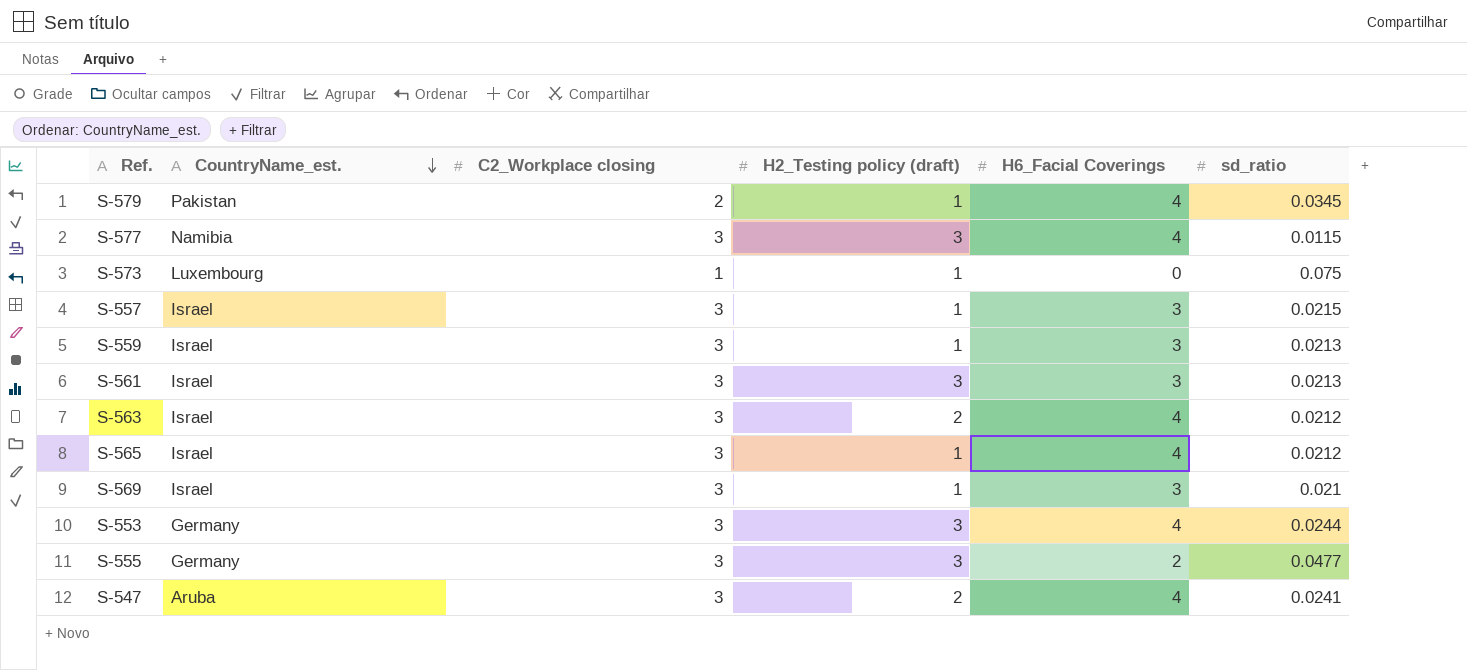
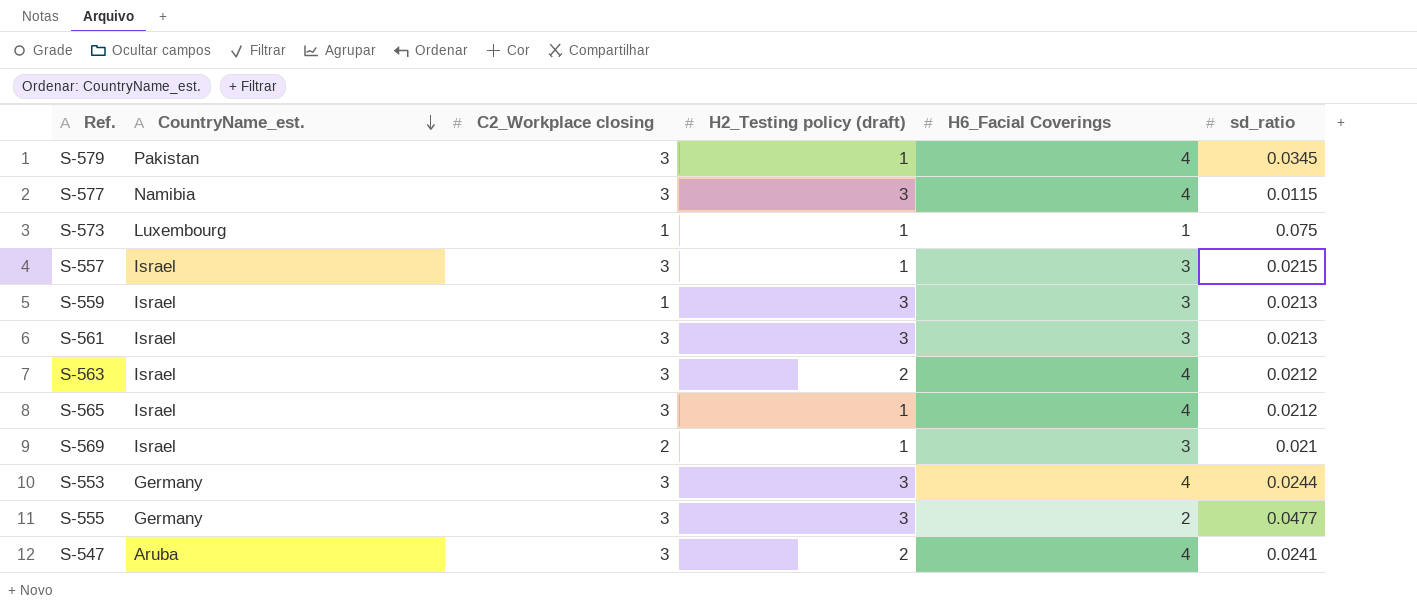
S-579 | C2_Workplace closing: 2 -> 3
S-573 | H6_Facial Coverings: 0 -> 1
S-559 | C2_Workplace closing: 3 -> 1
S-559 | H2_Testing policy (draft): 1 -> 3
S-569 | C2_Workplace closing: 3 -> 2

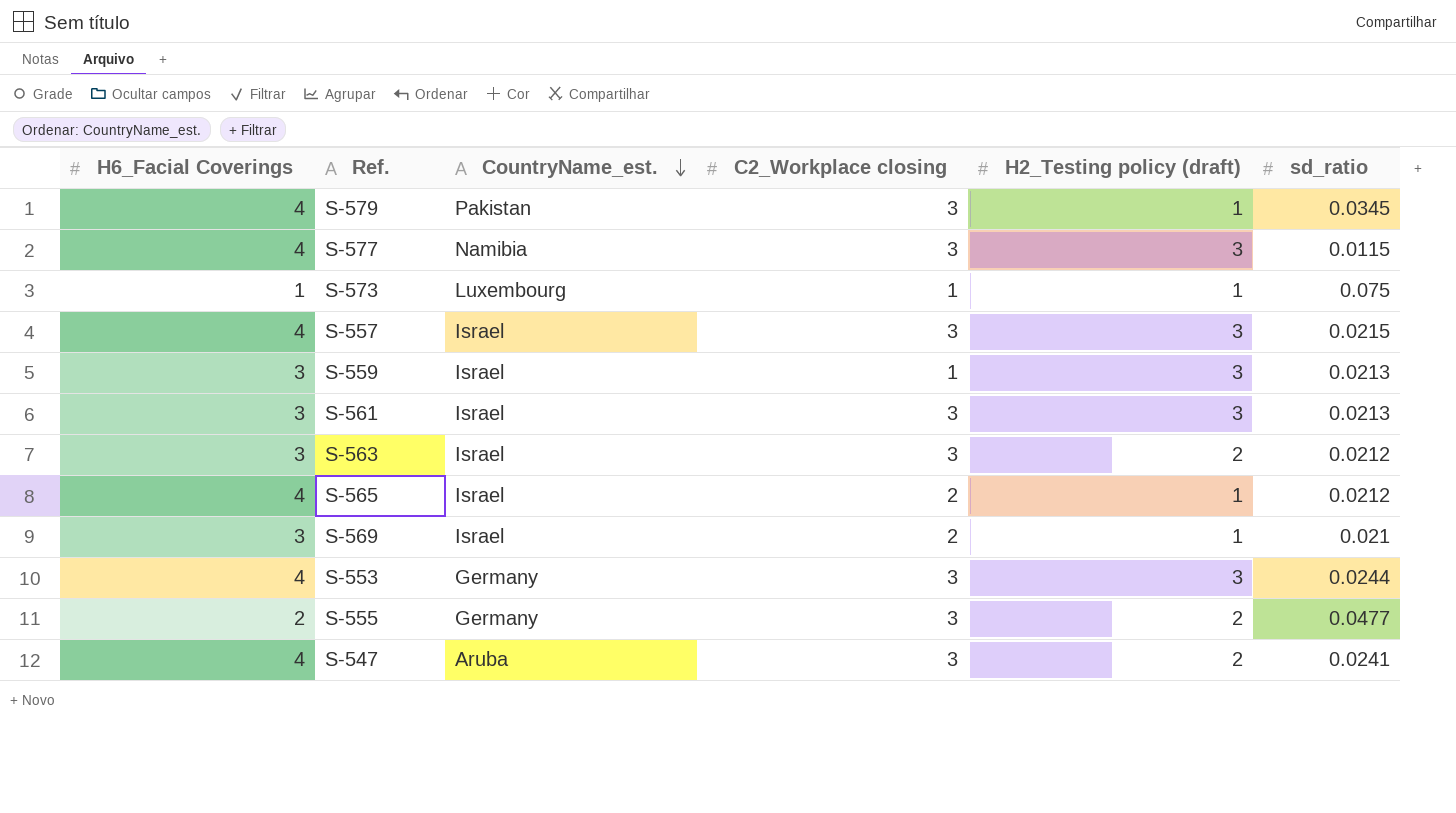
column H6_Facial Coverings | position: 5 -> 1
S-557 | H6_Facial Coverings: 3 -> 4
S-557 | H2_Testing policy (draft): 1 -> 3
S-563 | H6_Facial Coverings: 4 -> 3
S-565 | C2_Workplace closing: 3 -> 2
S-555 | H2_Testing policy (draft): 3 -> 2

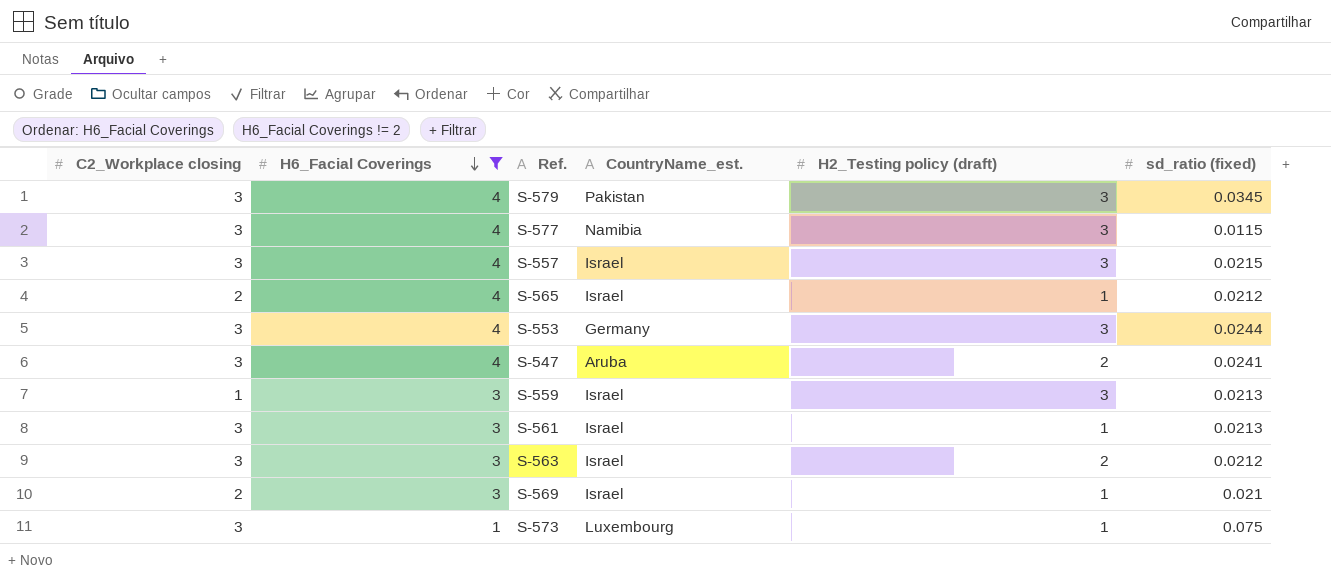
filter: none -> H6_Facial Coverings != 2
row order: CountryName_est. descending -> H6_Facial Coverings descending
column C2_Workplace closing | position: 4 -> 1
column name: sd_ratio -> sd_ratio (fixed)
S-579 | H2_Testing policy (draft): 1 -> 3
S-561 | H2_Testing policy (draft): 3 -> 1
S-573 | C2_Workplace closing: 1 -> 3

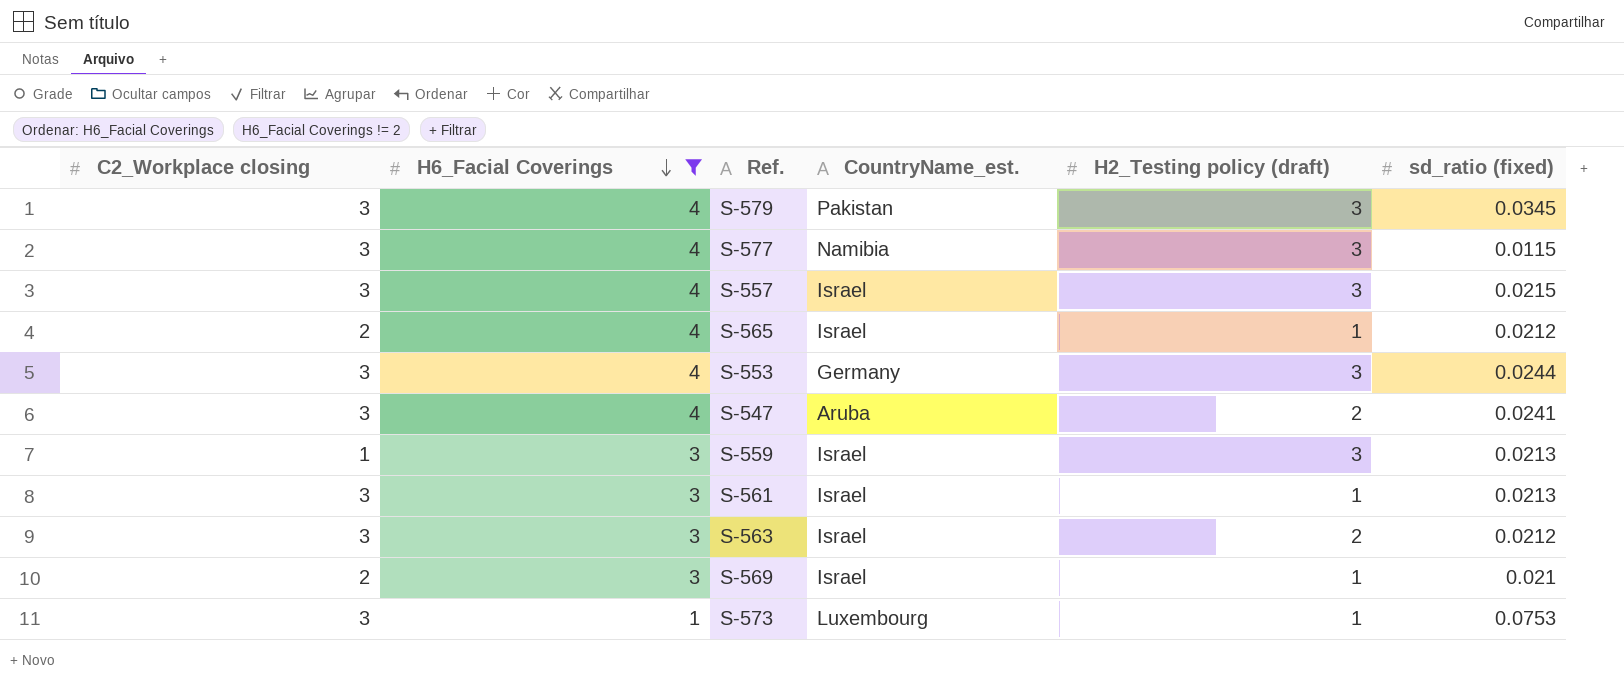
S-573 | sd_ratio (fixed): 0.075 -> 0.0753

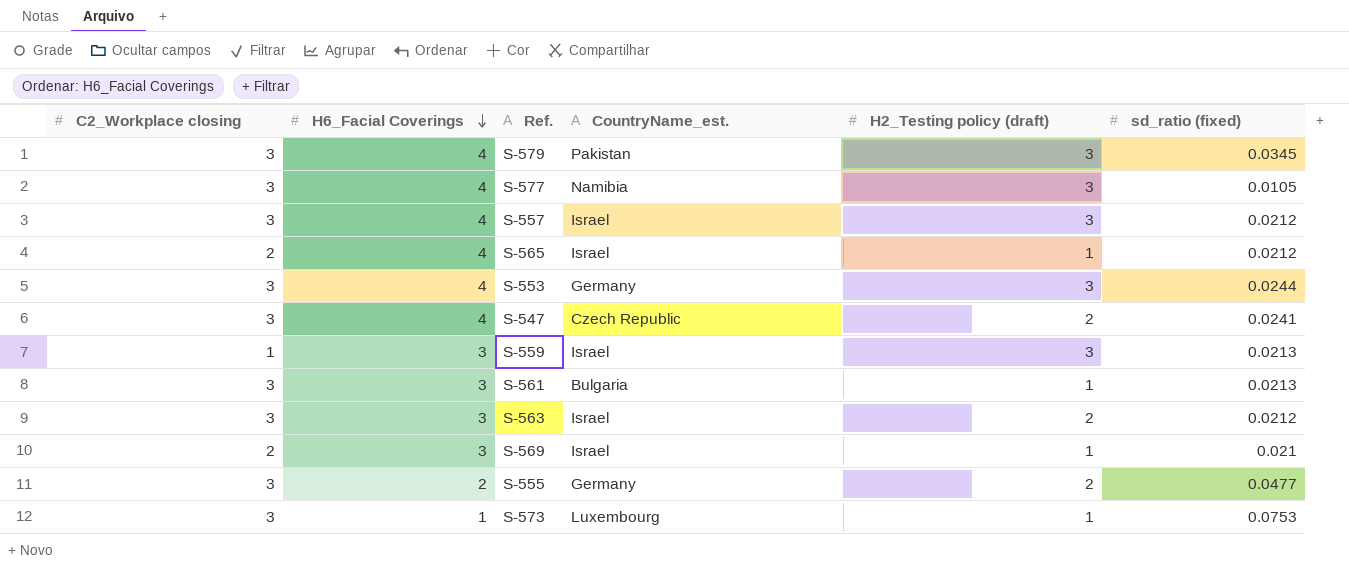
filter: H6_Facial Coverings != 2 -> none
S-577 | sd_ratio (fixed): 0.0115 -> 0.0105
S-557 | sd_ratio (fixed): 0.0215 -> 0.0212
S-547 | CountryName_est.: Aruba -> Czech Republic
S-561 | CountryName_est.: Israel -> Bulgaria

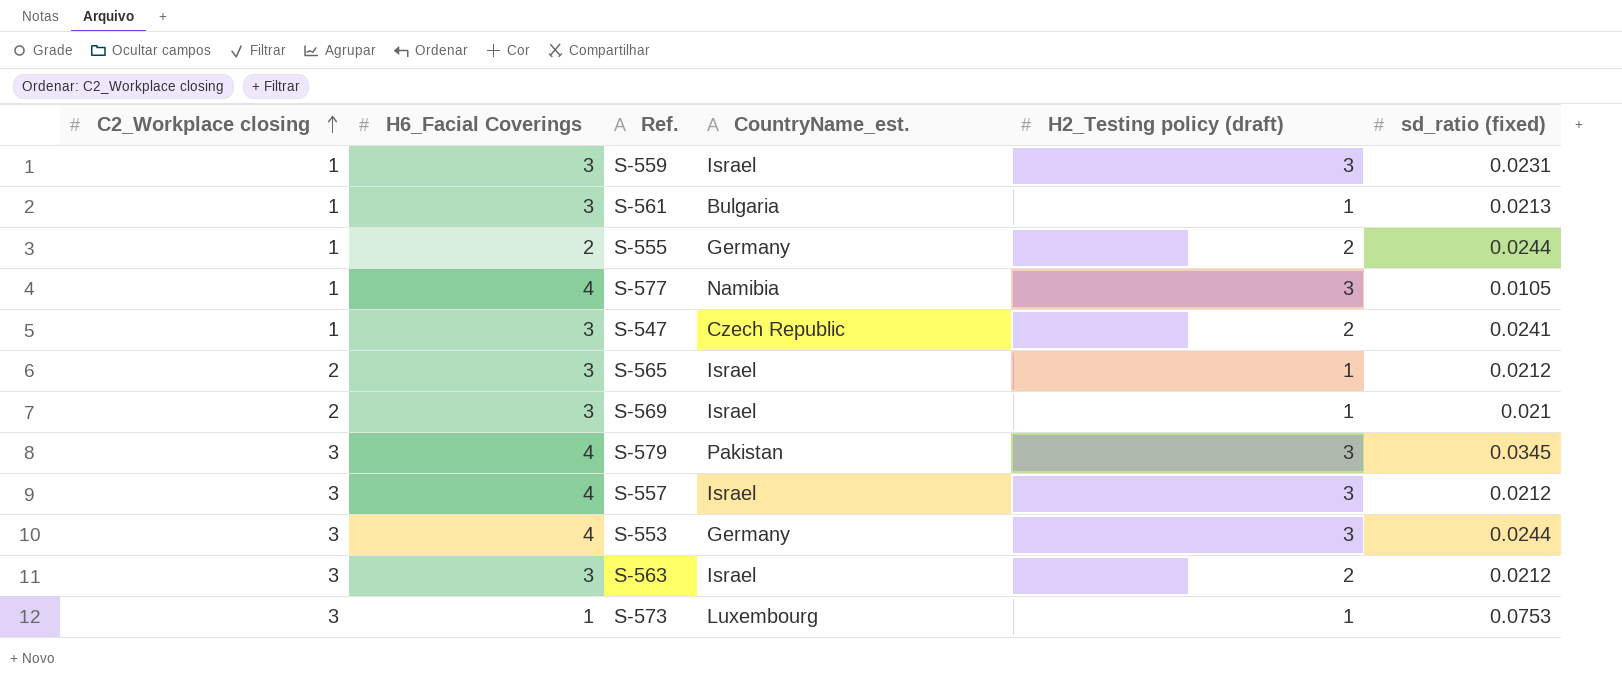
row order: H6_Facial Coverings descending -> C2_Workplace closing ascending
S-559 | sd_ratio (fixed): 0.0213 -> 0.0231
S-561 | C2_Workplace closing: 3 -> 1
S-555 | C2_Workplace closing: 3 -> 1
S-555 | sd_ratio (fixed): 0.0477 -> 0.0244
S-577 | C2_Workplace closing: 3 -> 1
S-547 | C2_Workplace closing: 3 -> 1
S-547 | H6_Facial Coverings: 4 -> 3
S-565 | H6_Facial Coverings: 4 -> 3

